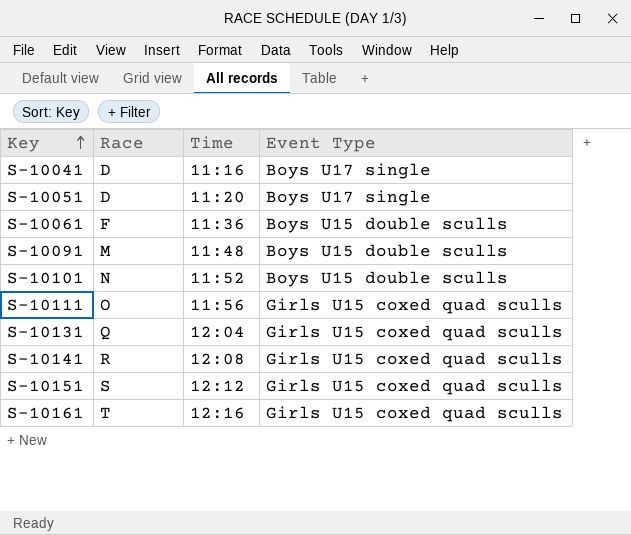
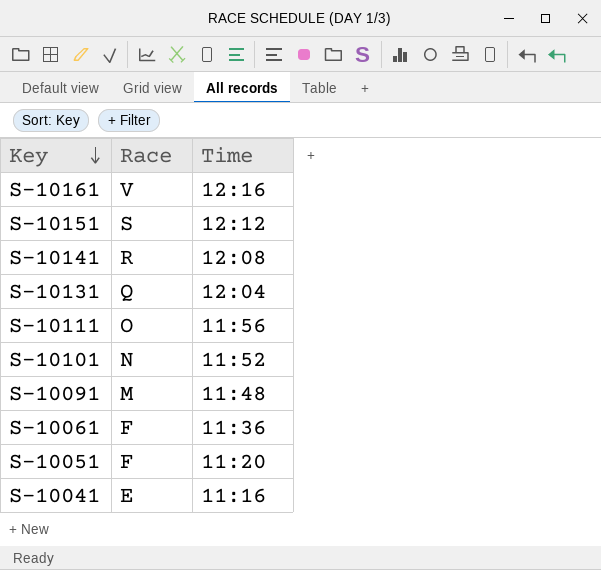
row order: Key ascending -> Key descending
column Event Type | position: 4 -> none
S-10161 | Race: T -> V
S-10051 | Race: D -> F
S-10041 | Race: D -> E

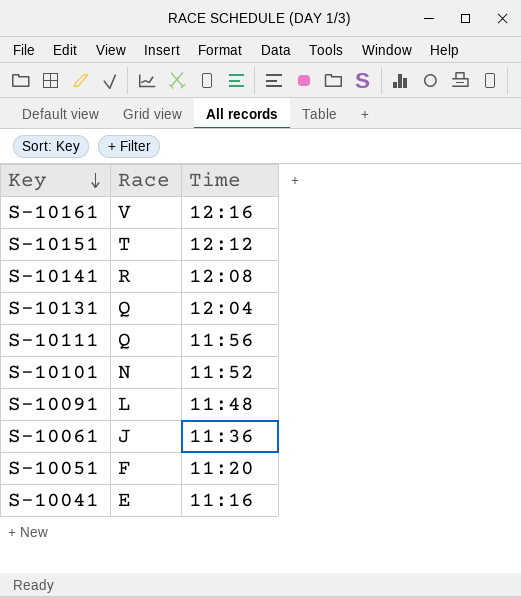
S-10151 | Race: S -> T
S-10111 | Race: O -> Q
S-10091 | Race: M -> L
S-10061 | Race: F -> J

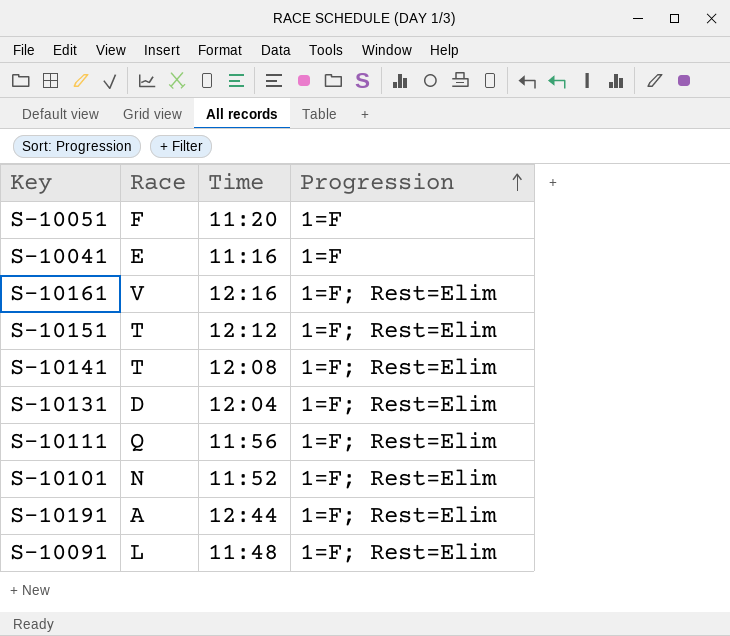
row order: Key descending -> Progression ascending
column Progression | position: none -> 4
row S-10061: J | 11:36 -> none
S-10141 | Race: R -> T
S-10131 | Race: Q -> D
row S-10191: none -> A | 12:44 | 1=F; Rest=Elim

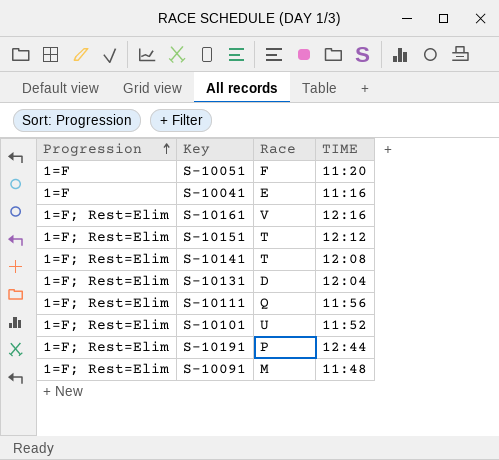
column Progression | position: 4 -> 1
column name: Time -> TIME
S-10101 | Race: N -> U
S-10191 | Race: A -> P
S-10091 | Race: L -> M

